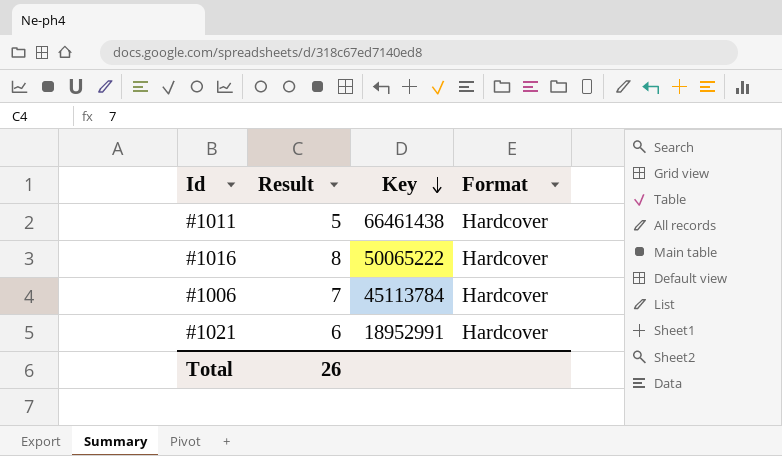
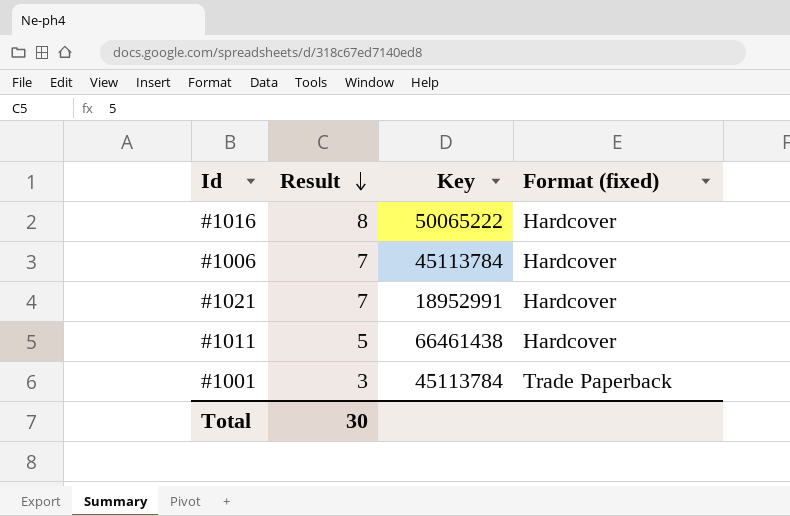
row order: Key descending -> Result descending
column name: Format -> Format (fixed)
#1021 | Result: 6 -> 7
row #1001: none -> 3 | 45113784 | Trade Paperback
Total | Result: 26 -> 30

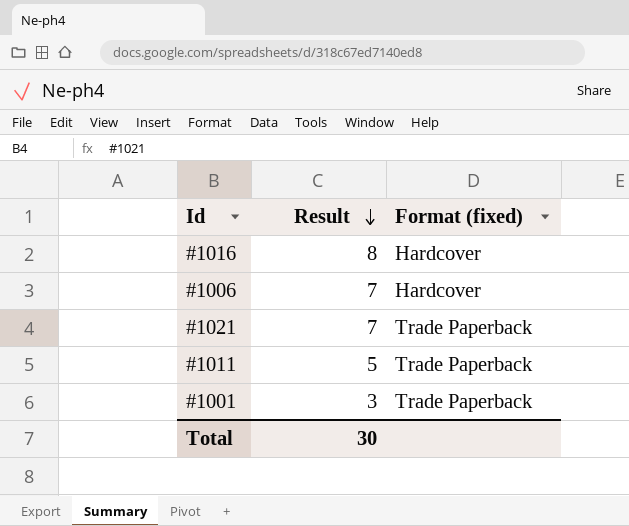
column Key | position: 3 -> none
#1021 | Format (fixed): Hardcover -> Trade Paperback
#1011 | Format (fixed): Hardcover -> Trade Paperback

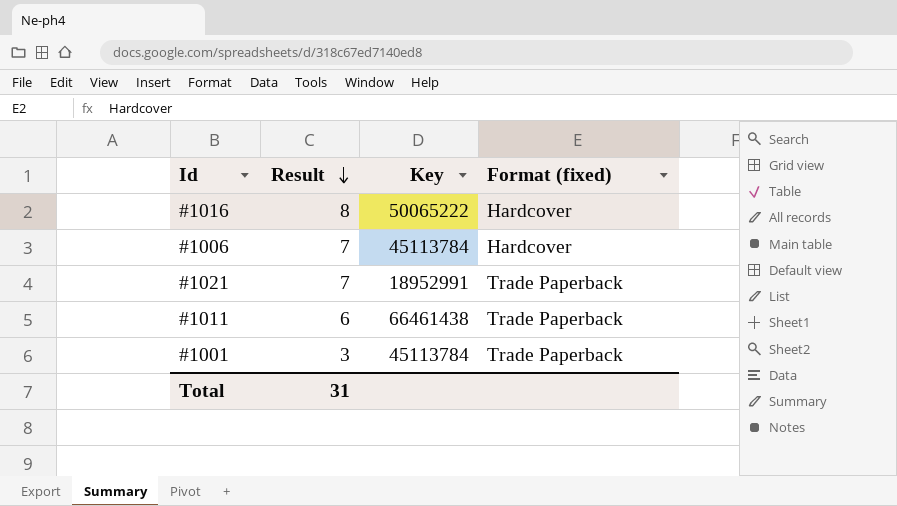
column Key | position: none -> 3
#1011 | Result: 5 -> 6
Total | Result: 30 -> 31

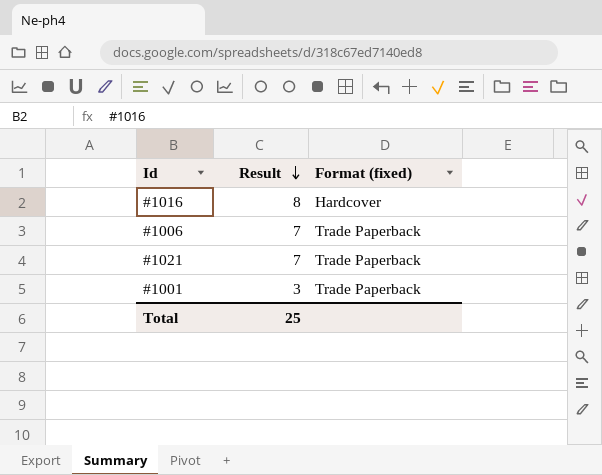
column Key | position: 3 -> none
row #1011: 6 | 66461438 | Trade Paperback -> none
#1006 | Format (fixed): Hardcover -> Trade Paperback
Total | Result: 31 -> 25

